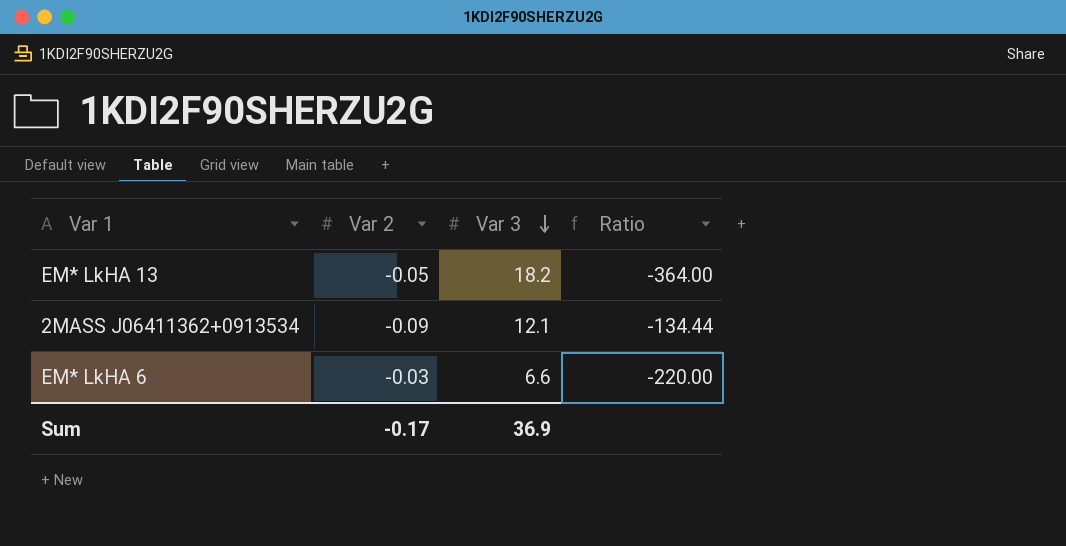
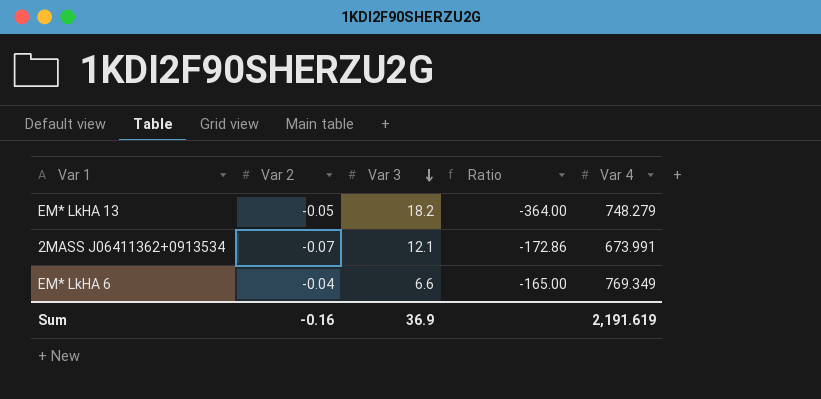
column Var 4 | position: none -> 5
2MASS J06411362+0913534 | Var 2: -0.09 -> -0.07
2MASS J06411362+0913534 | Ratio: -134.44 -> -172.86
EM* LkHA 6 | Var 2: -0.03 -> -0.04
EM* LkHA 6 | Ratio: -220.00 -> -165.00
Sum | Var 2: -0.17 -> -0.16

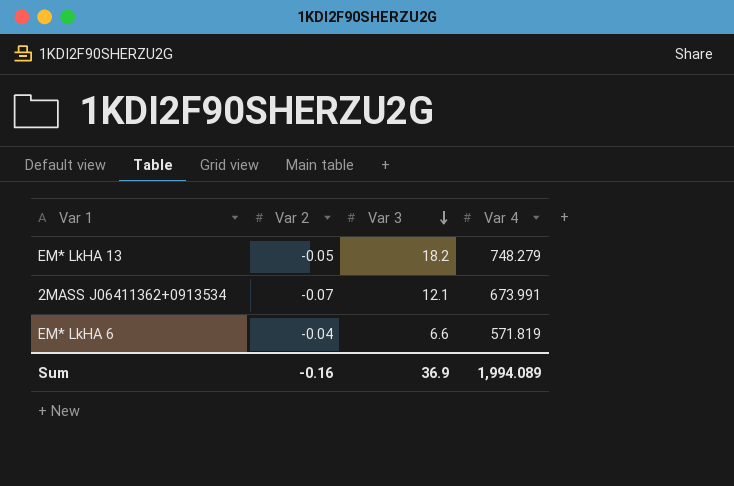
column Ratio | formula: [Var 3] / [Var 2] -> none
EM* LkHA 6 | Var 4: 769.349 -> 571.819
Sum | Var 4: 2,191.619 -> 1,994.089

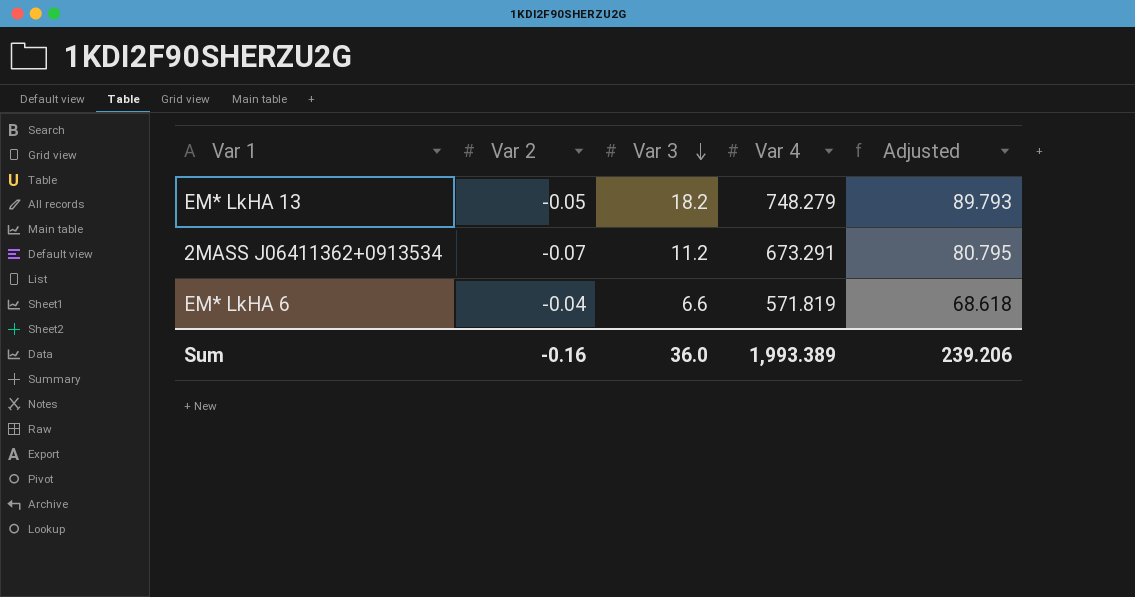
column Adjusted | formula: none -> [Var 4] * 0.12
2MASS J06411362+0913534 | Var 3: 12.1 -> 11.2
2MASS J06411362+0913534 | Var 4: 673.991 -> 673.291
Sum | Var 3: 36.9 -> 36.0
Sum | Var 4: 1,994.089 -> 1,993.389

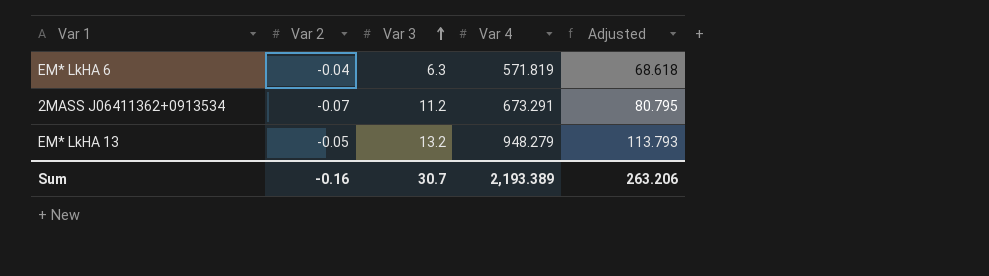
row order: Var 3 descending -> Var 3 ascending
EM* LkHA 6 | Var 3: 6.6 -> 6.3
EM* LkHA 13 | Var 3: 18.2 -> 13.2
EM* LkHA 13 | Var 4: 748.279 -> 948.279
EM* LkHA 13 | Adjusted: 89.793 -> 113.793
Sum | Var 3: 36.0 -> 30.7
Sum | Var 4: 1,993.389 -> 2,193.389
Sum | Adjusted: 239.206 -> 263.206

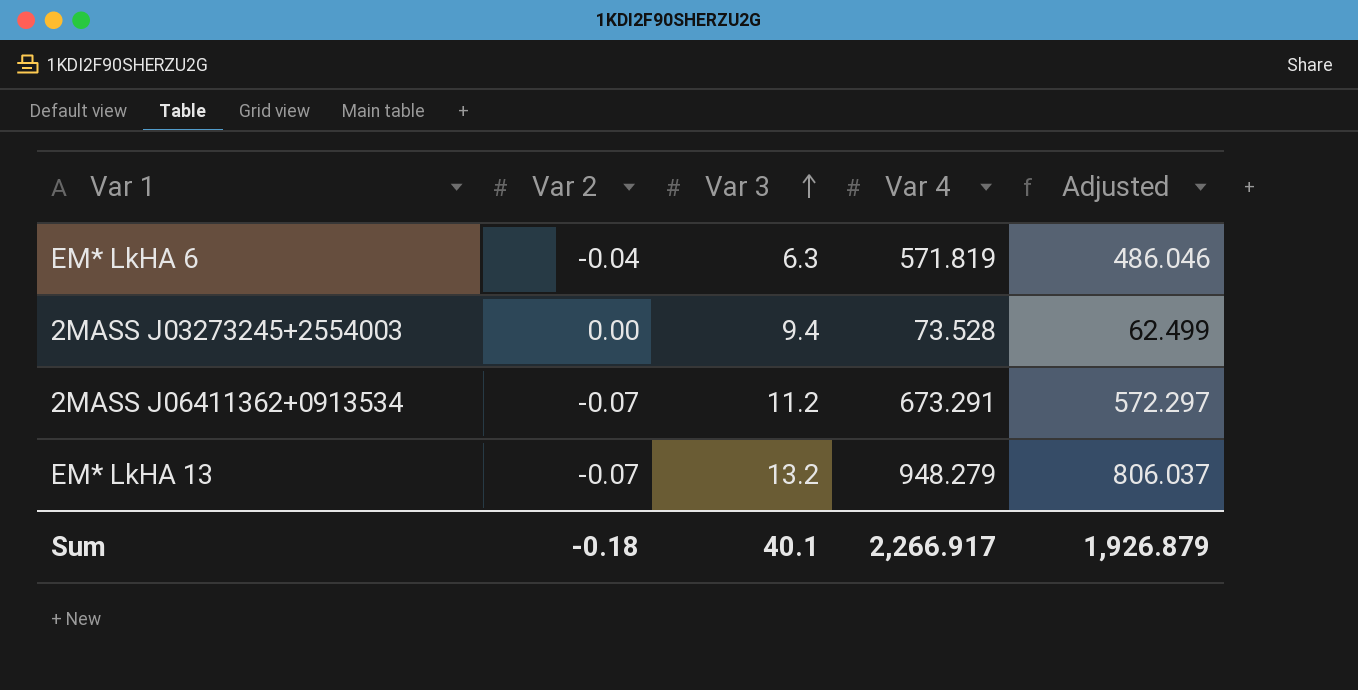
column Adjusted | formula: [Var 4] * 0.12 -> [Var 4] * 0.85
row 2MASS J03273245+2554003: none -> 0.00 | 9.4 | 73.528 | 62.499
EM* LkHA 13 | Var 2: -0.05 -> -0.07
Sum | Var 2: -0.16 -> -0.18
Sum | Var 3: 30.7 -> 40.1
Sum | Var 4: 2,193.389 -> 2,266.917
Sum | Adjusted: 263.206 -> 1,926.879

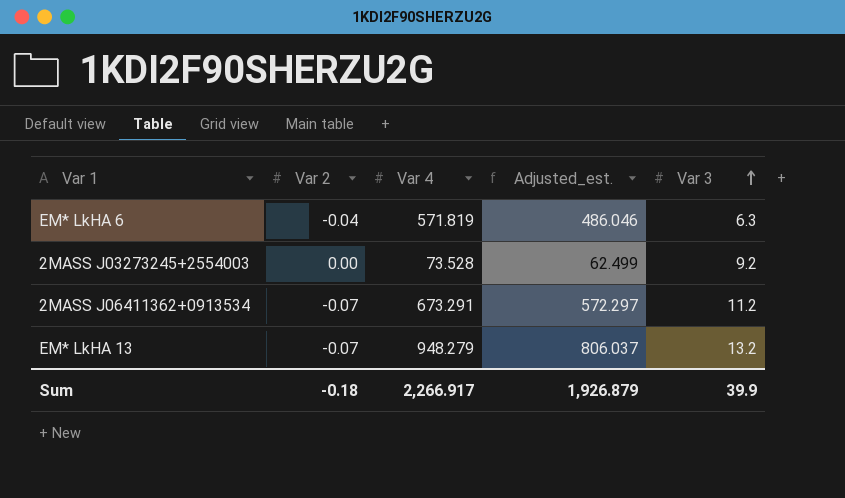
column name: Adjusted -> Adjusted_est.
column Var 3 | position: 3 -> 5
2MASS J03273245+2554003 | Var 3: 9.4 -> 9.2
Sum | Var 3: 40.1 -> 39.9

